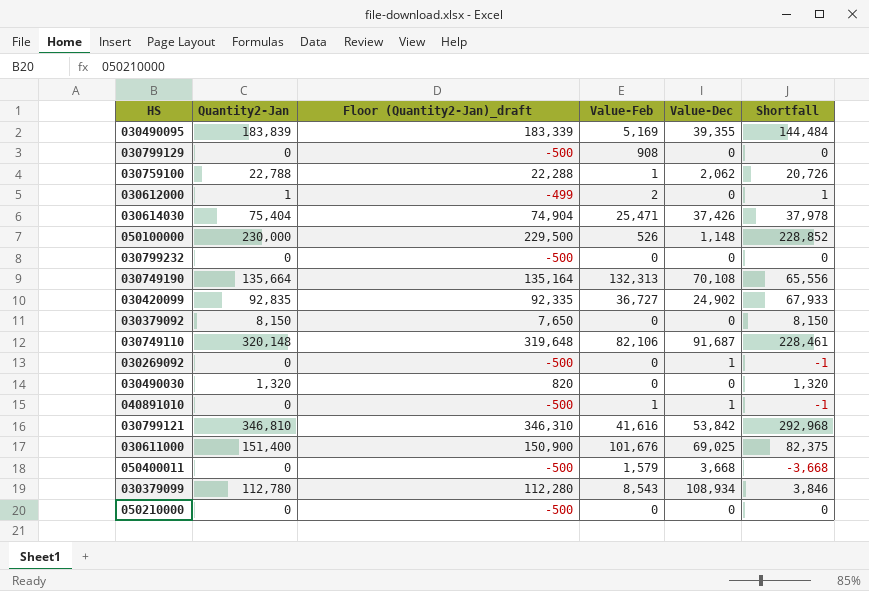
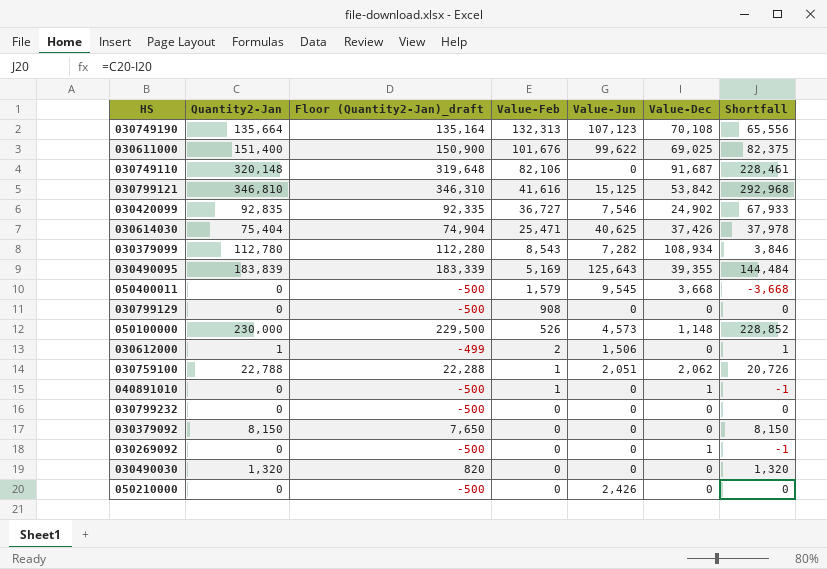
row order: none -> Value-Feb descending
column Value-Jun | position: none -> 5

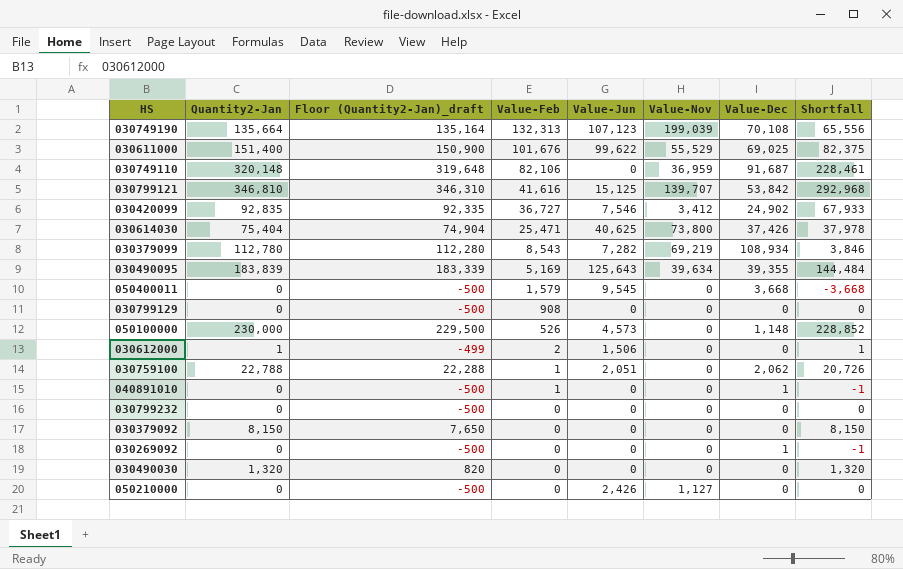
column Value-Nov | position: none -> 6

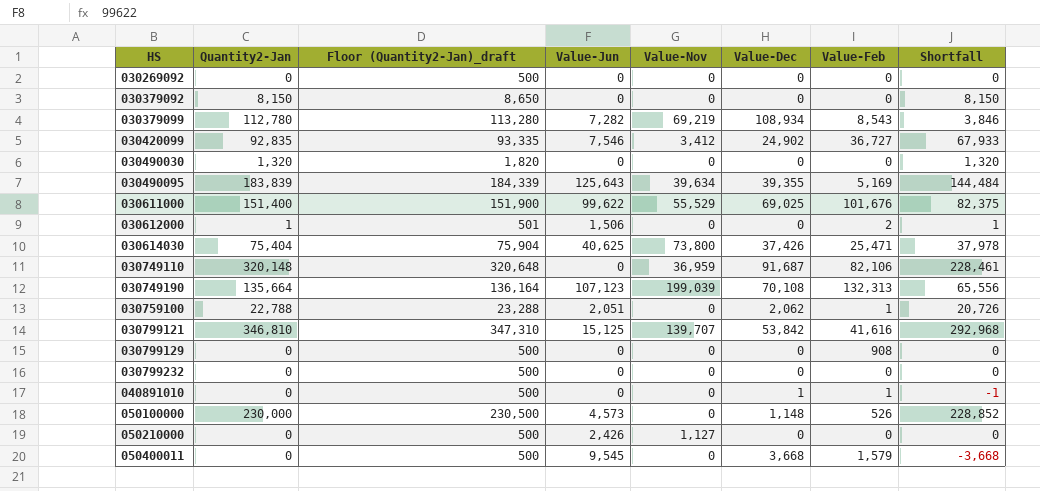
row order: Value-Feb descending -> HS ascending
column Floor (Quantity2-Jan)_draft | formula: [Quantity2-Jan] - 500 -> [Quantity2-Jan] + 500
column Value-Feb | position: 4 -> 7
030269092 | Value-Dec: 1 -> 0
030269092 | Shortfall: -1 -> 0

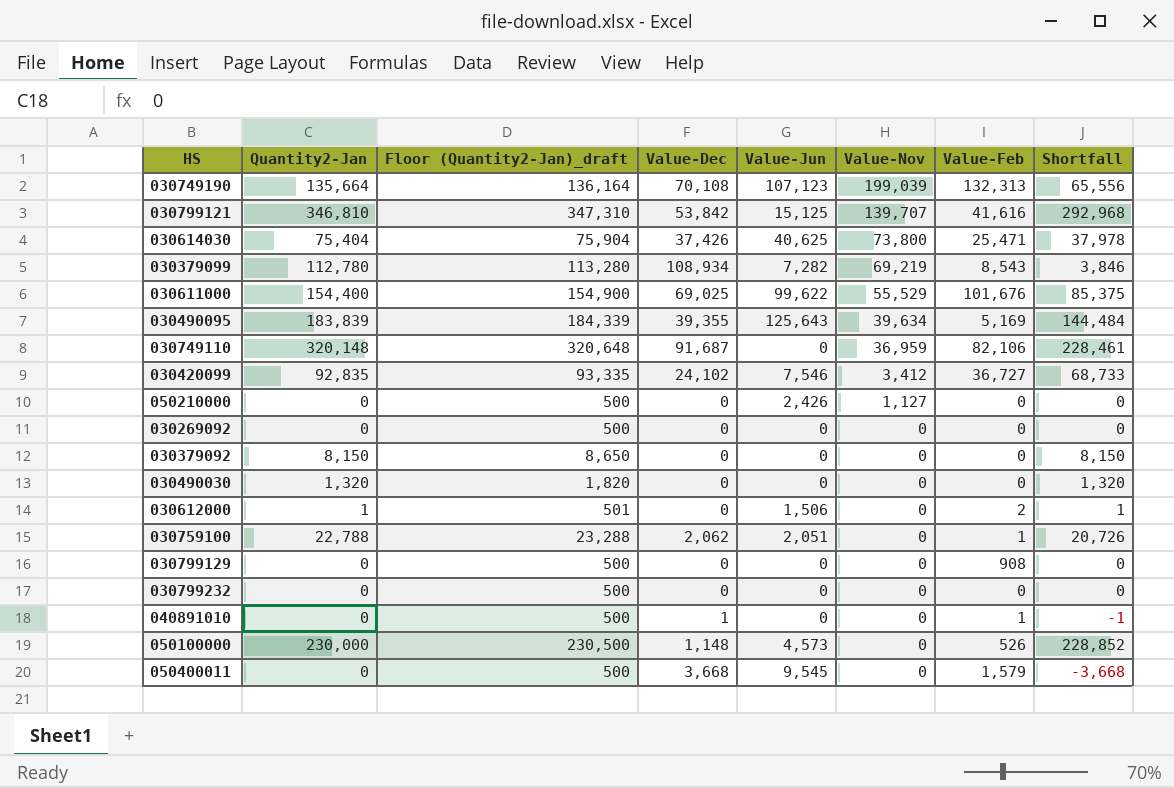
row order: HS ascending -> Value-Nov descending
column Value-Dec | position: 6 -> 4
030611000 | Quantity2-Jan: 151,400 -> 154,400
030611000 | Floor (Quantity2-Jan)_draft: 151,900 -> 154,900
030611000 | Shortfall: 82,375 -> 85,375
030420099 | Value-Dec: 24,902 -> 24,102
030420099 | Shortfall: 67,933 -> 68,733

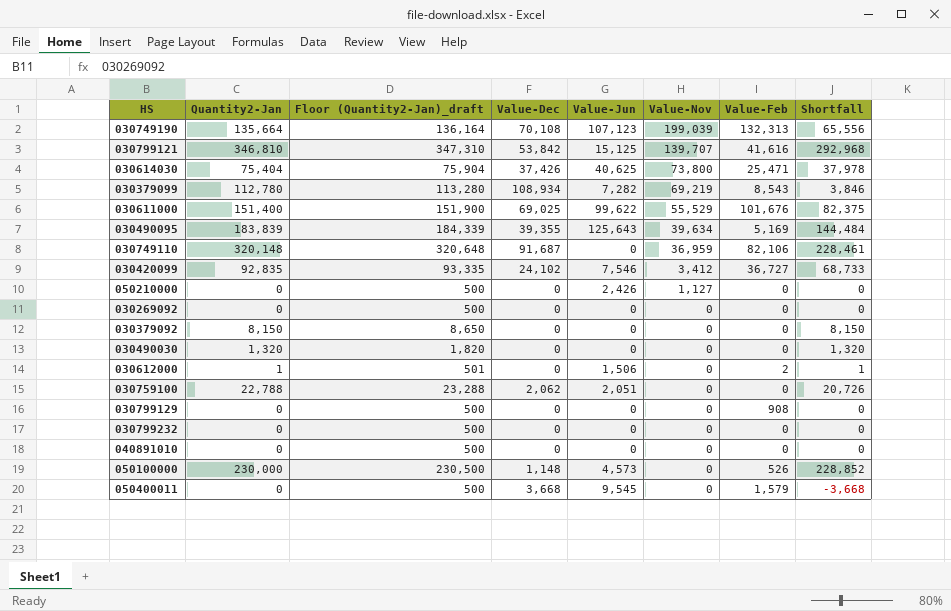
030611000 | Quantity2-Jan: 154,400 -> 151,400
030611000 | Floor (Quantity2-Jan)_draft: 154,900 -> 151,900
030611000 | Shortfall: 85,375 -> 82,375
030759100 | Value-Feb: 1 -> 0
040891010 | Value-Dec: 1 -> 0
040891010 | Value-Feb: 1 -> 0
040891010 | Shortfall: -1 -> 0

